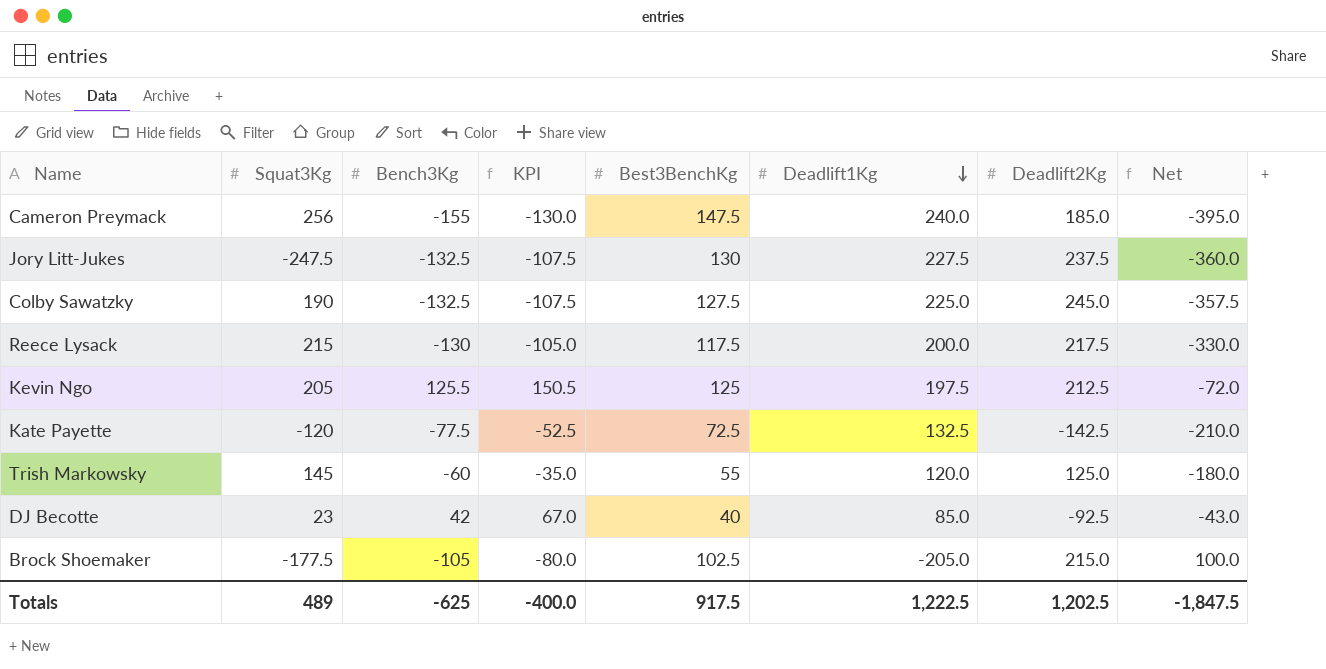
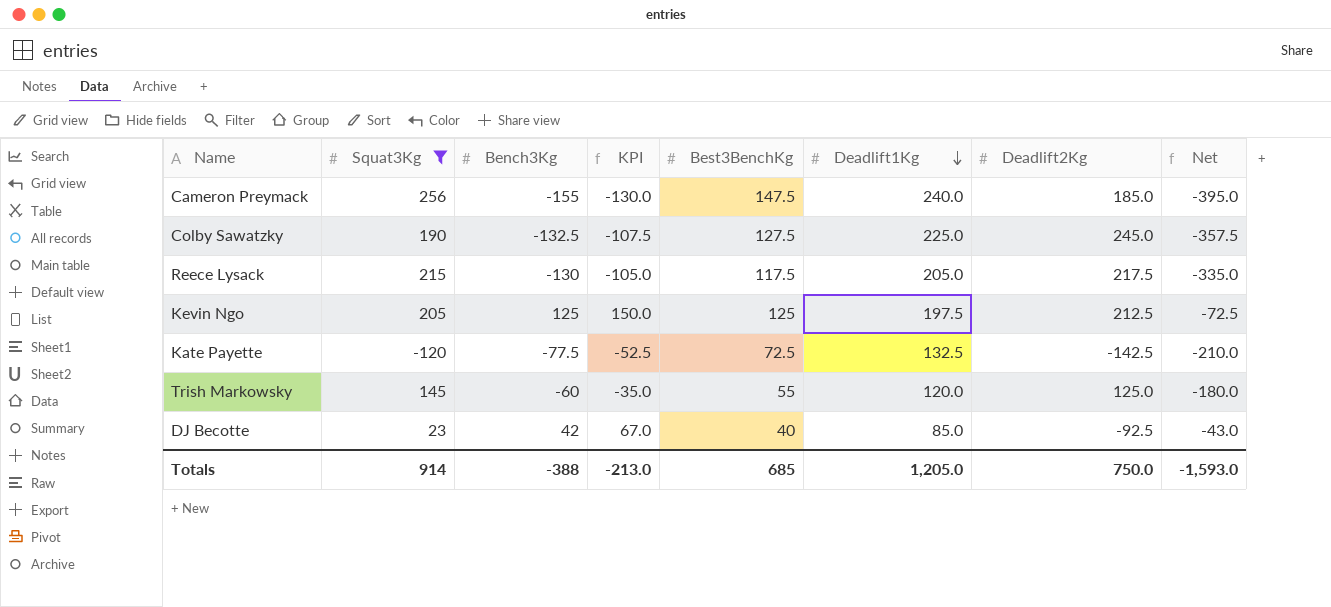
filter: none -> Squat3Kg >= -120
Reece Lysack | Deadlift1Kg: 200.0 -> 205.0
Reece Lysack | Net: -330.0 -> -335.0
Kevin Ngo | Bench3Kg: 125.5 -> 125
Kevin Ngo | KPI: 150.5 -> 150.0
Kevin Ngo | Net: -72.0 -> -72.5
Totals | Squat3Kg: 489 -> 914
Totals | Bench3Kg: -625 -> -388
Totals | KPI: -400.0 -> -213.0
Totals | Best3BenchKg: 917.5 -> 685
Totals | Deadlift1Kg: 1,222.5 -> 1,205.0
Totals | Deadlift2Kg: 1,202.5 -> 750.0
Totals | Net: -1,847.5 -> -1,593.0

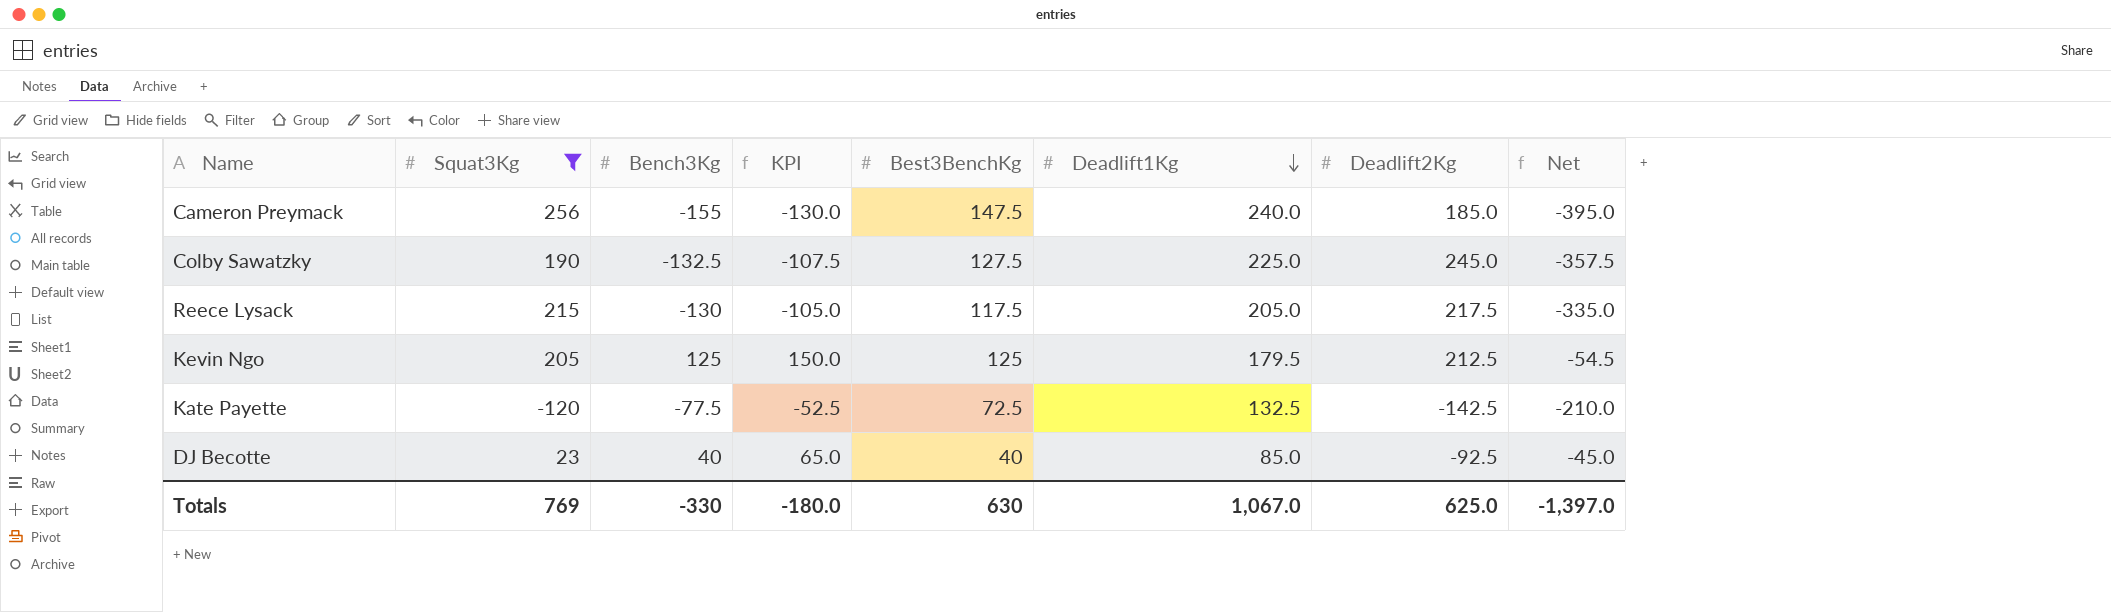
row Trish Markowsky: 145 | -60 | -35.0 | 55 | 120.0 | 125.0 | -180.0 -> none
Kevin Ngo | Deadlift1Kg: 197.5 -> 179.5
Kevin Ngo | Net: -72.5 -> -54.5
DJ Becotte | Bench3Kg: 42 -> 40
DJ Becotte | KPI: 67.0 -> 65.0
DJ Becotte | Net: -43.0 -> -45.0
Totals | Squat3Kg: 914 -> 769
Totals | Bench3Kg: -388 -> -330
Totals | KPI: -213.0 -> -180.0
Totals | Best3BenchKg: 685 -> 630
Totals | Deadlift1Kg: 1,205.0 -> 1,067.0
Totals | Deadlift2Kg: 750.0 -> 625.0
Totals | Net: -1,593.0 -> -1,397.0

